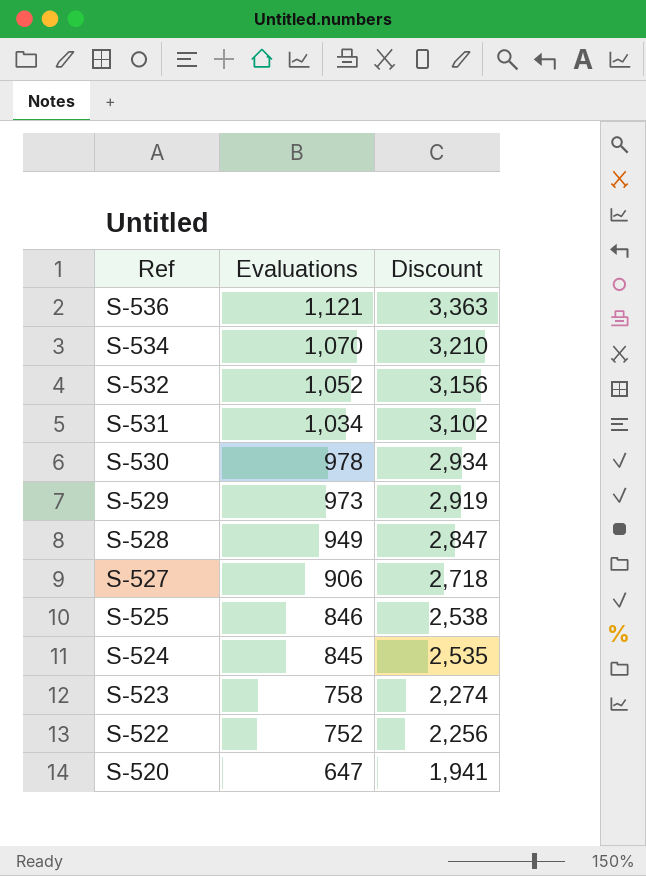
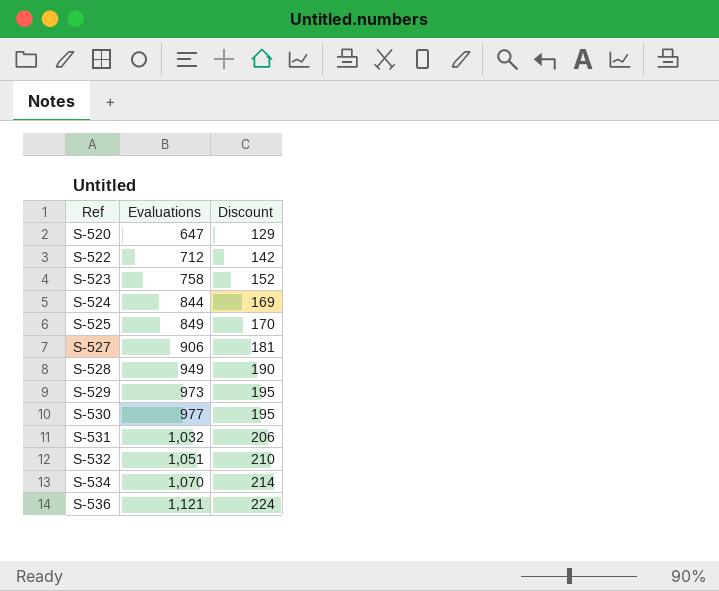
row order: Ref descending -> Ref ascending
column Discount | formula: [Evaluations] * 3 -> [Evaluations] * 0.2
S-522 | Evaluations: 752 -> 712
S-524 | Evaluations: 845 -> 844
S-525 | Evaluations: 846 -> 849
S-530 | Evaluations: 978 -> 977
S-531 | Evaluations: 1,034 -> 1,032
S-532 | Evaluations: 1,052 -> 1,051

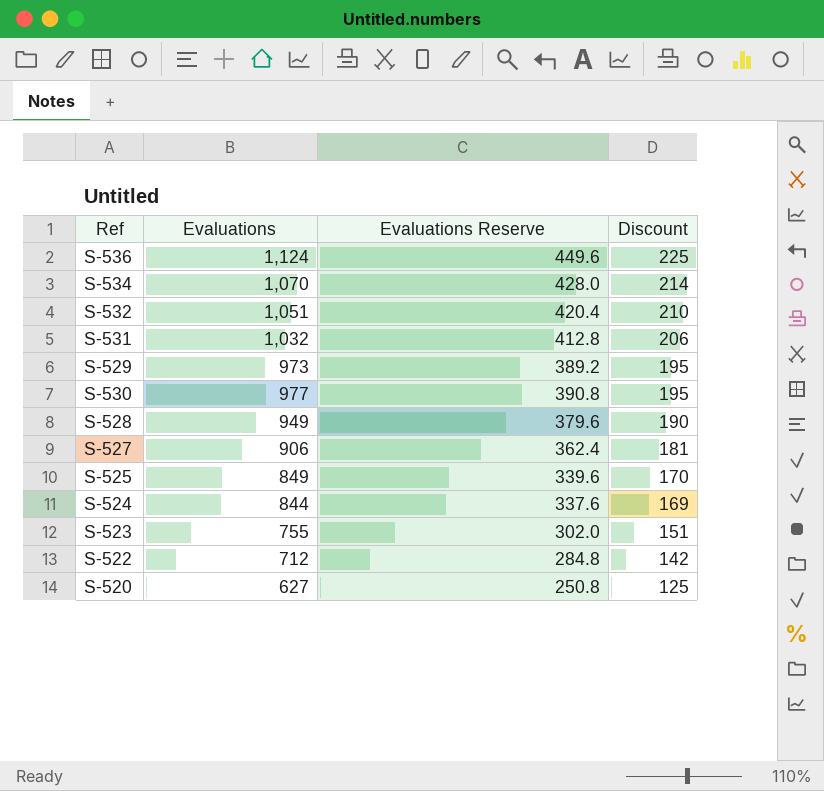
row order: Ref ascending -> Discount descending
column Evaluations Reserve | formula: none -> [Evaluations] * 0.4
S-536 | Evaluations: 1,121 -> 1,124
S-536 | Discount: 224 -> 225
S-523 | Evaluations: 758 -> 755
S-523 | Discount: 152 -> 151
S-520 | Evaluations: 647 -> 627
S-520 | Discount: 129 -> 125

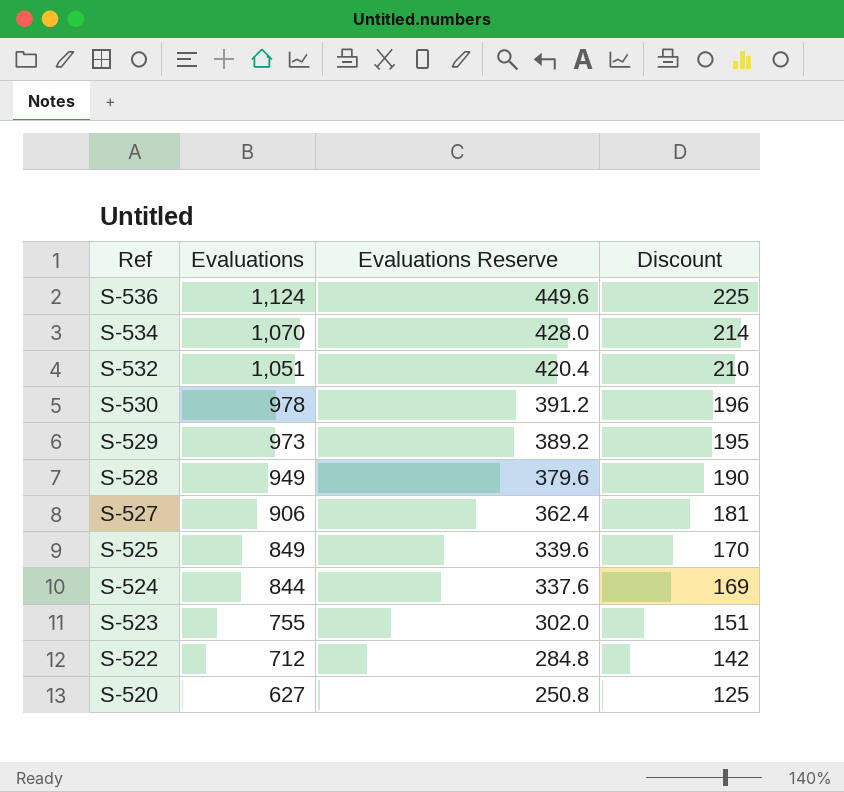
row order: Discount descending -> Ref descending
row S-531: 1,032 | 412.8 | 206 -> none
S-530 | Evaluations: 977 -> 978
S-530 | Evaluations Reserve: 390.8 -> 391.2
S-530 | Discount: 195 -> 196

